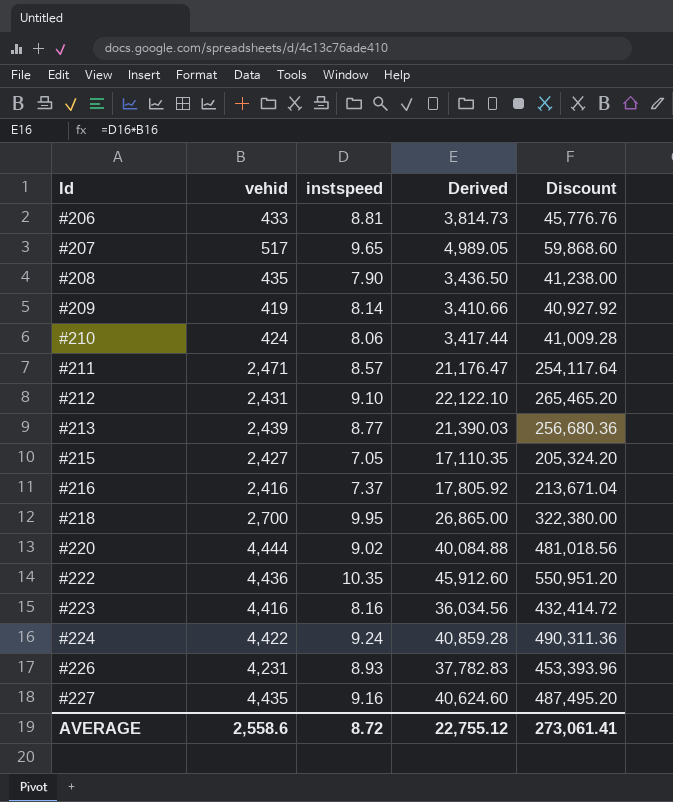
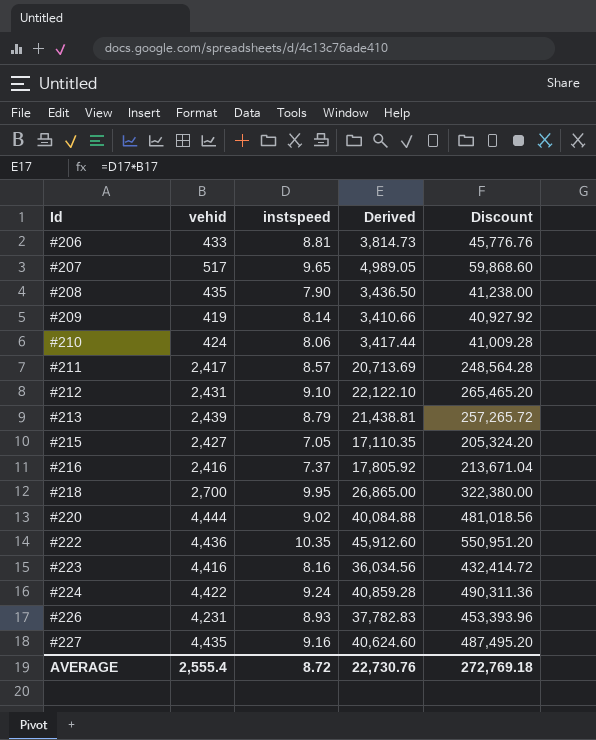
#211 | vehid: 2,471 -> 2,417
#211 | Derived: 21,176.47 -> 20,713.69
#211 | Discount: 254,117.64 -> 248,564.28
#213 | instspeed: 8.77 -> 8.79
#213 | Derived: 21,390.03 -> 21,438.81
#213 | Discount: 256,680.36 -> 257,265.72
AVERAGE | vehid: 2,558.6 -> 2,555.4
AVERAGE | Derived: 22,755.12 -> 22,730.76
AVERAGE | Discount: 273,061.41 -> 272,769.18

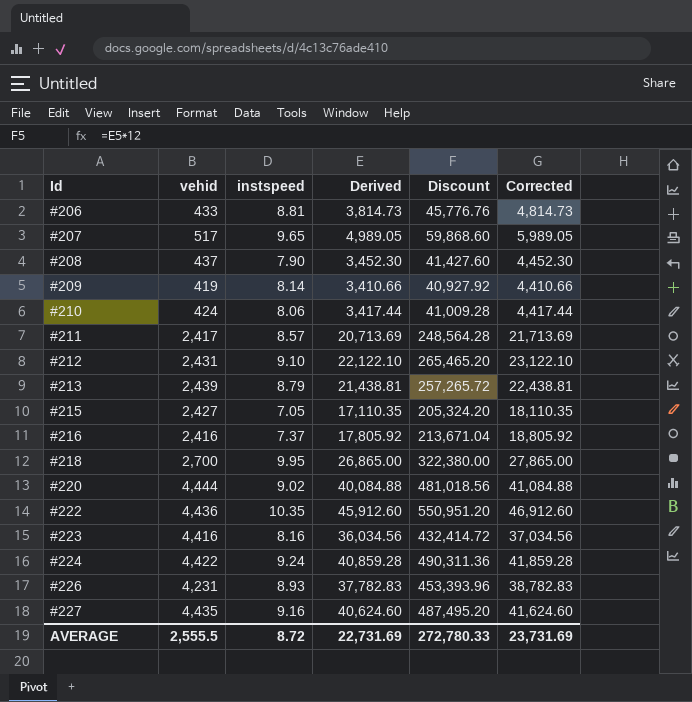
column Corrected | formula: none -> [Derived] + 1000
#208 | vehid: 435 -> 437
#208 | Derived: 3,436.50 -> 3,452.30
#208 | Discount: 41,238.00 -> 41,427.60
AVERAGE | vehid: 2,555.4 -> 2,555.5
AVERAGE | Derived: 22,730.76 -> 22,731.69
AVERAGE | Discount: 272,769.18 -> 272,780.33

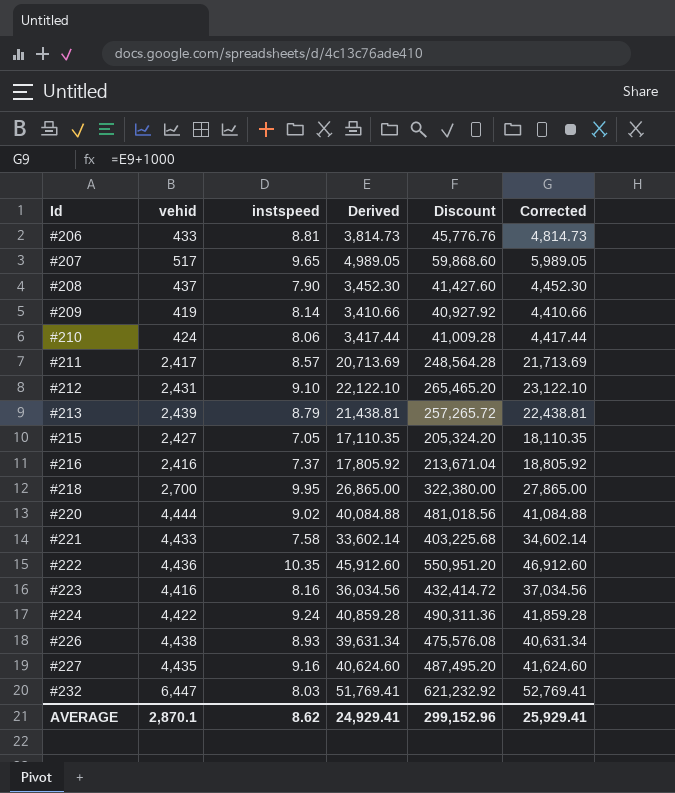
row #221: none -> 4,433 | 7.58 | 33,602.14 | 403,225.68 | 34,602.14
#226 | vehid: 4,231 -> 4,438
#226 | Derived: 37,782.83 -> 39,631.34
#226 | Discount: 453,393.96 -> 475,576.08
#226 | Corrected: 38,782.83 -> 40,631.34
row #232: none -> 6,447 | 8.03 | 51,769.41 | 621,232.92 | 52,769.41
AVERAGE | vehid: 2,555.5 -> 2,870.1
AVERAGE | instspeed: 8.72 -> 8.62
AVERAGE | Derived: 22,731.69 -> 24,929.41
AVERAGE | Discount: 272,780.33 -> 299,152.96
AVERAGE | Corrected: 23,731.69 -> 25,929.41

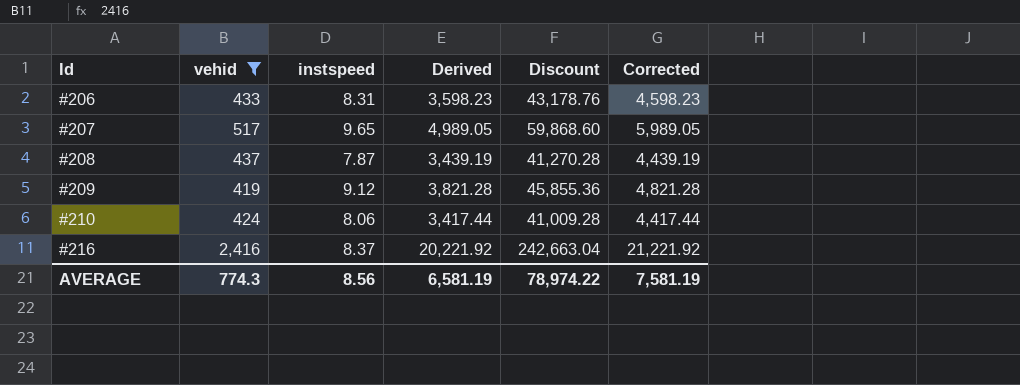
filter: none -> vehid <= 2,416
#206 | instspeed: 8.81 -> 8.31
#206 | Derived: 3,814.73 -> 3,598.23
#206 | Discount: 45,776.76 -> 43,178.76
#206 | Corrected: 4,814.73 -> 4,598.23
#208 | instspeed: 7.90 -> 7.87
#208 | Derived: 3,452.30 -> 3,439.19
#208 | Discount: 41,427.60 -> 41,270.28
#208 | Corrected: 4,452.30 -> 4,439.19
#209 | instspeed: 8.14 -> 9.12
#209 | Derived: 3,410.66 -> 3,821.28
#209 | Discount: 40,927.92 -> 45,855.36
#209 | Corrected: 4,410.66 -> 4,821.28
#216 | instspeed: 7.37 -> 8.37
#216 | Derived: 17,805.92 -> 20,221.92
#216 | Discount: 213,671.04 -> 242,663.04
#216 | Corrected: 18,805.92 -> 21,221.92
AVERAGE | vehid: 2,870.1 -> 774.3
AVERAGE | instspeed: 8.62 -> 8.56
AVERAGE | Derived: 24,929.41 -> 6,581.19
AVERAGE | Discount: 299,152.96 -> 78,974.22
AVERAGE | Corrected: 25,929.41 -> 7,581.19

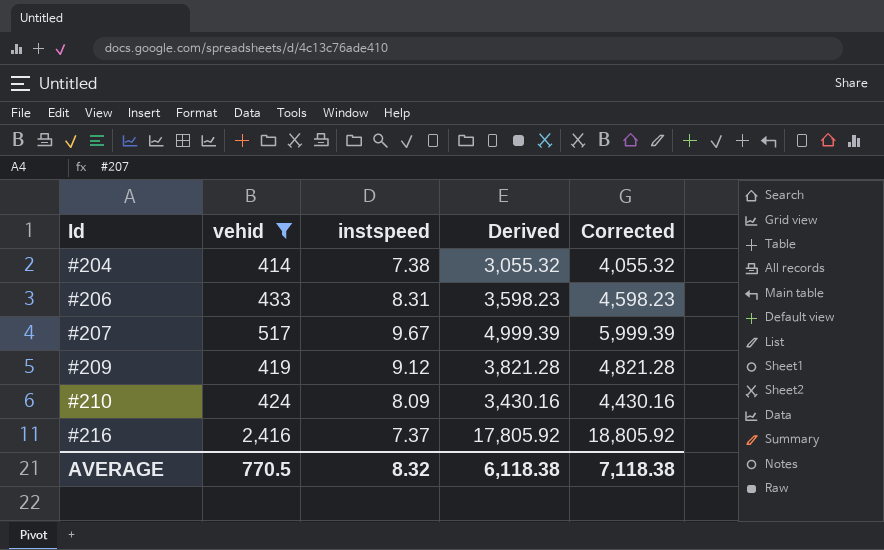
column Discount | formula: [Derived] * 12 -> none
row #208: 437 | 7.87 | 3,439.19 | 41,270.28 | 4,439.19 -> none
row #204: none -> 414 | 7.38 | 3,055.32 | 4,055.32
#207 | instspeed: 9.65 -> 9.67
#207 | Derived: 4,989.05 -> 4,999.39
#207 | Corrected: 5,989.05 -> 5,999.39
#210 | instspeed: 8.06 -> 8.09
#210 | Derived: 3,417.44 -> 3,430.16
#210 | Corrected: 4,417.44 -> 4,430.16
#216 | instspeed: 8.37 -> 7.37
#216 | Derived: 20,221.92 -> 17,805.92
#216 | Corrected: 21,221.92 -> 18,805.92
AVERAGE | vehid: 774.3 -> 770.5
AVERAGE | instspeed: 8.56 -> 8.32
AVERAGE | Derived: 6,581.19 -> 6,118.38
AVERAGE | Corrected: 7,581.19 -> 7,118.38

